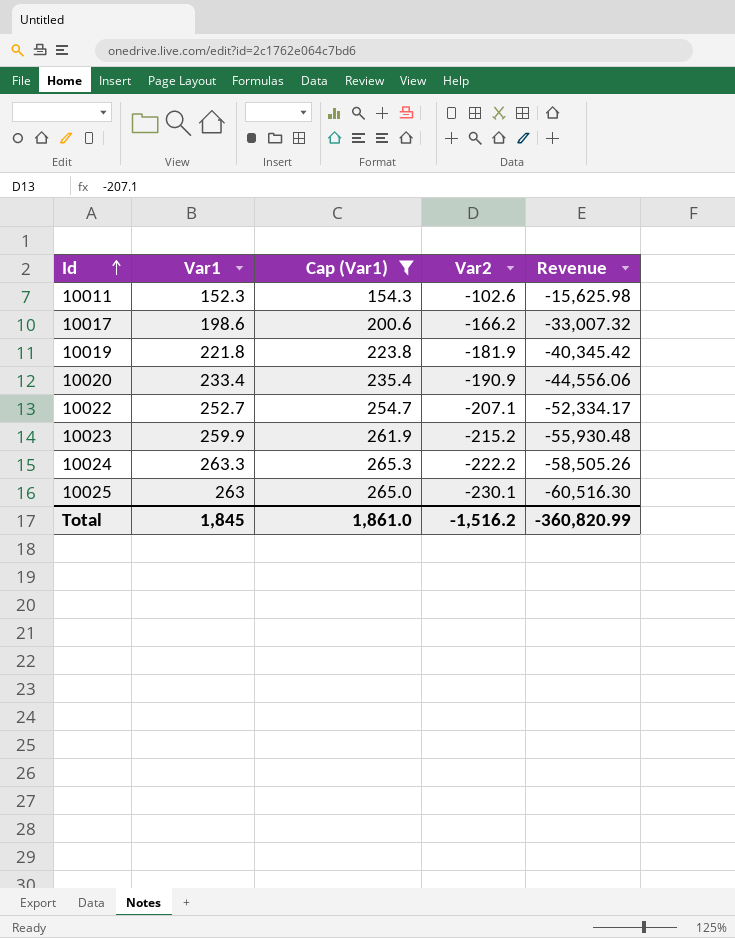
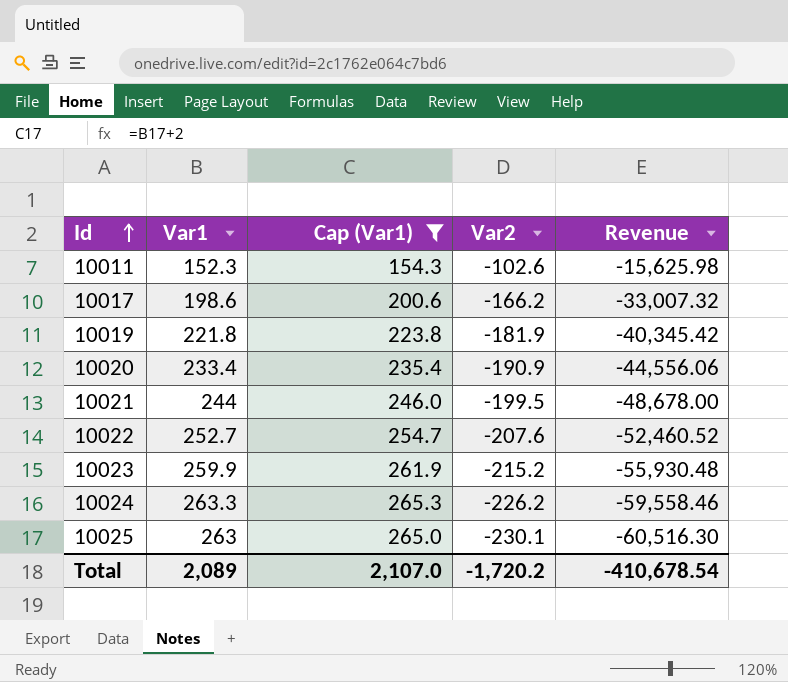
row 10021: none -> 244 | 246.0 | -199.5 | -48,678.00
10022 | Var2: -207.1 -> -207.6
10022 | Revenue: -52,334.17 -> -52,460.52
10024 | Var2: -222.2 -> -226.2
10024 | Revenue: -58,505.26 -> -59,558.46
Total | Var1: 1,845 -> 2,089
Total | Cap (Var1): 1,861.0 -> 2,107.0
Total | Var2: -1,516.2 -> -1,720.2
Total | Revenue: -360,820.99 -> -410,678.54

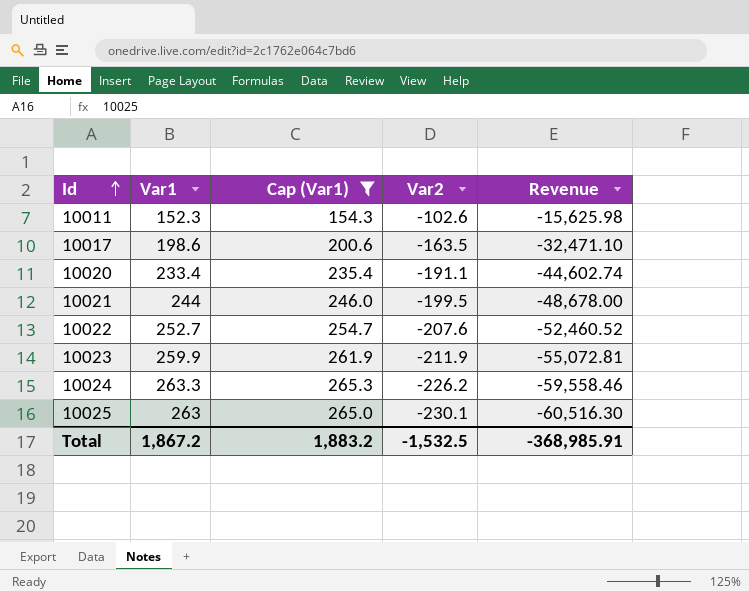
row 10019: 221.8 | 223.8 | -181.9 | -40,345.42 -> none
10017 | Var2: -166.2 -> -163.5
10017 | Revenue: -33,007.32 -> -32,471.10
10020 | Var2: -190.9 -> -191.1
10020 | Revenue: -44,556.06 -> -44,602.74
10023 | Var2: -215.2 -> -211.9
10023 | Revenue: -55,930.48 -> -55,072.81
Total | Var1: 2,089 -> 1,867.2
Total | Cap (Var1): 2,107.0 -> 1,883.2
Total | Var2: -1,720.2 -> -1,532.5
Total | Revenue: -410,678.54 -> -368,985.91

